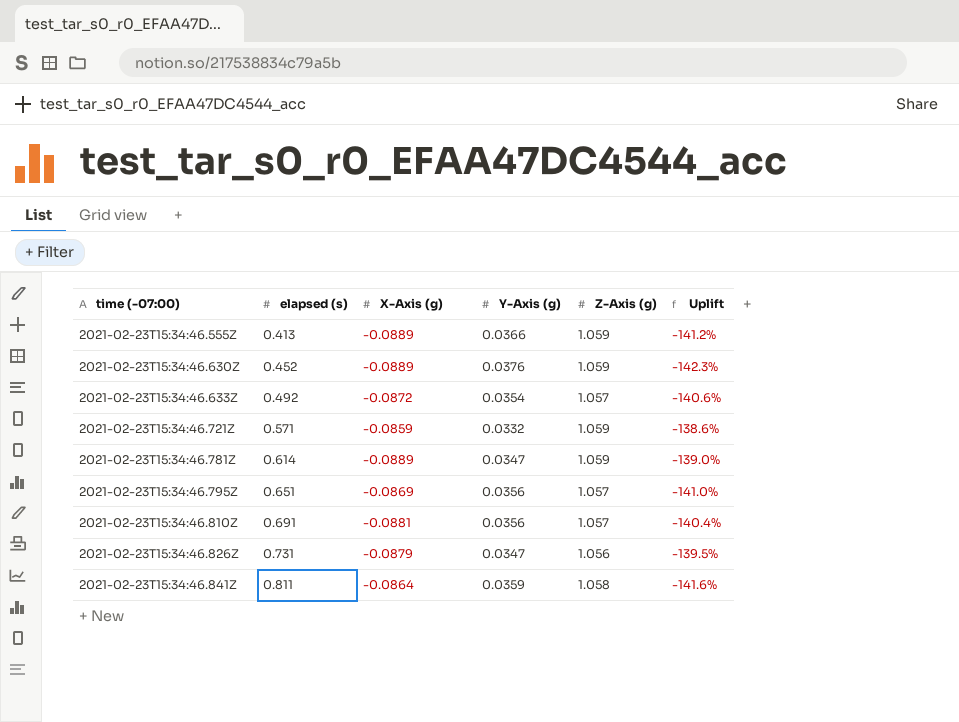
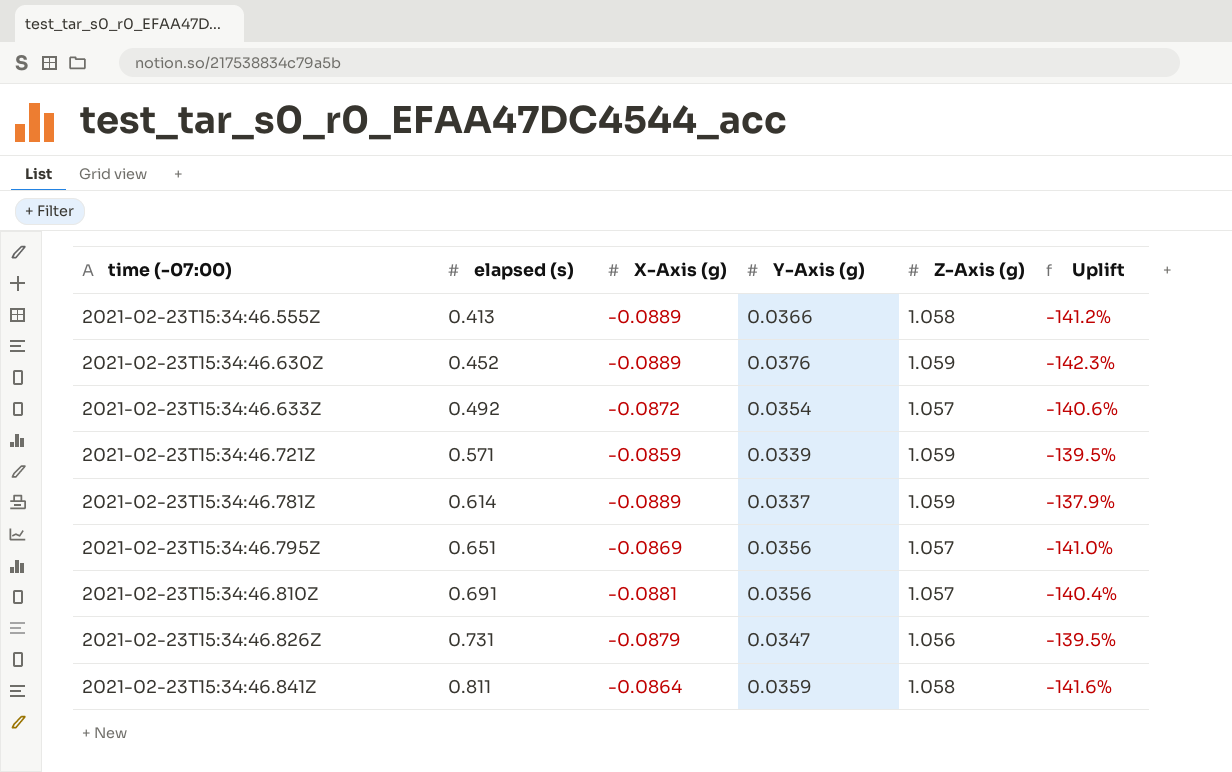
2021-02-23T15:34:46.555Z | Z-Axis (g): 1.059 -> 1.058
2021-02-23T15:34:46.721Z | Y-Axis (g): 0.0332 -> 0.0339
2021-02-23T15:34:46.721Z | Uplift: -138.6% -> -139.5%
2021-02-23T15:34:46.781Z | Y-Axis (g): 0.0347 -> 0.0337
2021-02-23T15:34:46.781Z | Uplift: -139.0% -> -137.9%

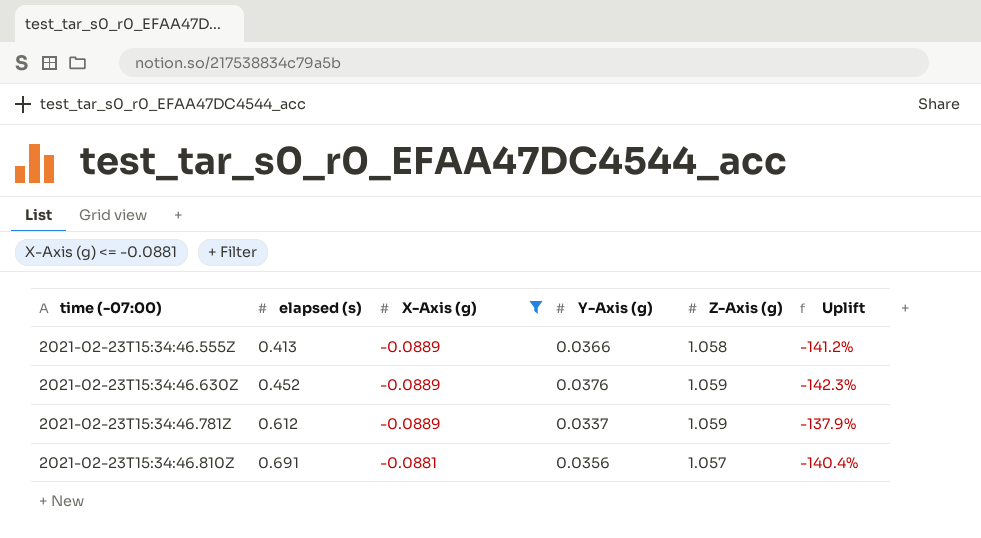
filter: none -> X-Axis (g) <= -0.0881
2021-02-23T15:34:46.781Z | elapsed (s): 0.614 -> 0.612

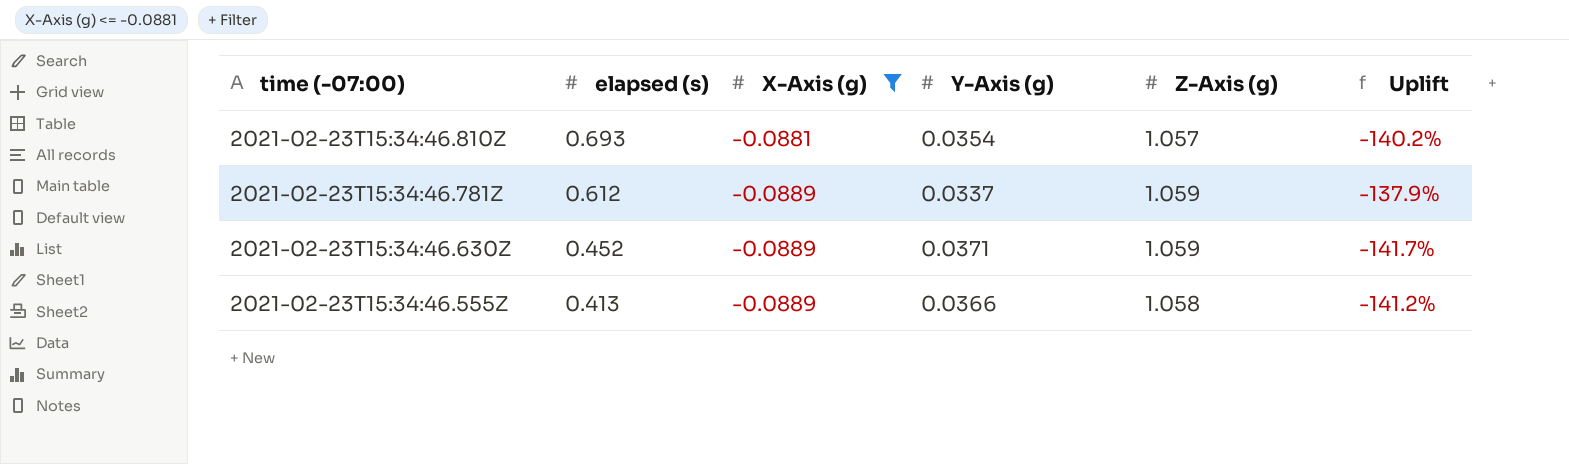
row order: time (-07:00) ascending -> time (-07:00) descending
2021-02-23T15:34:46.810Z | elapsed (s): 0.691 -> 0.693
2021-02-23T15:34:46.810Z | Y-Axis (g): 0.0356 -> 0.0354
2021-02-23T15:34:46.810Z | Uplift: -140.4% -> -140.2%
2021-02-23T15:34:46.630Z | Y-Axis (g): 0.0376 -> 0.0371
2021-02-23T15:34:46.630Z | Uplift: -142.3% -> -141.7%

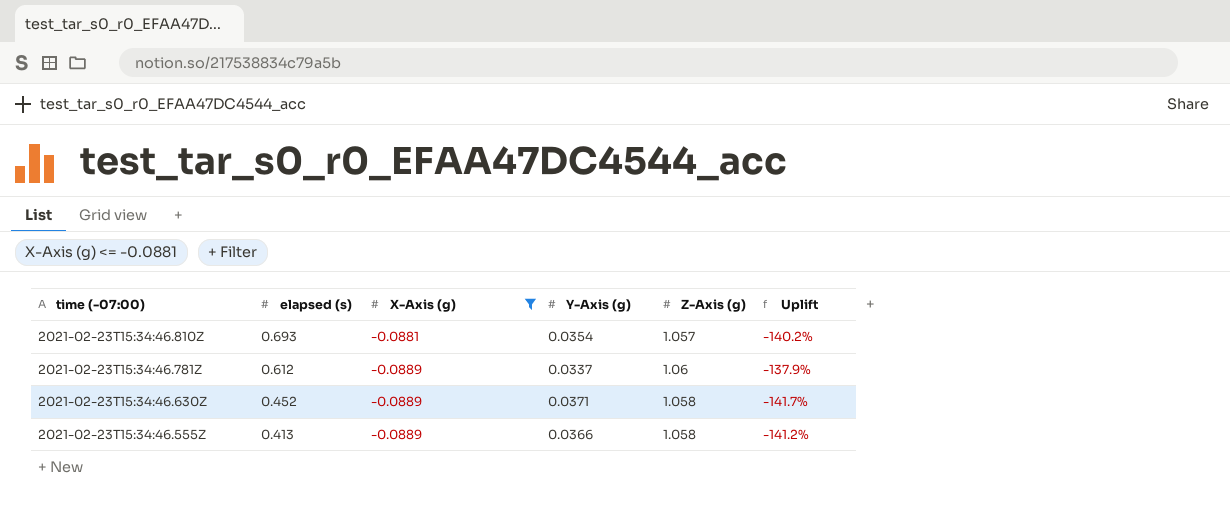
2021-02-23T15:34:46.781Z | Z-Axis (g): 1.059 -> 1.06
2021-02-23T15:34:46.630Z | Z-Axis (g): 1.059 -> 1.058

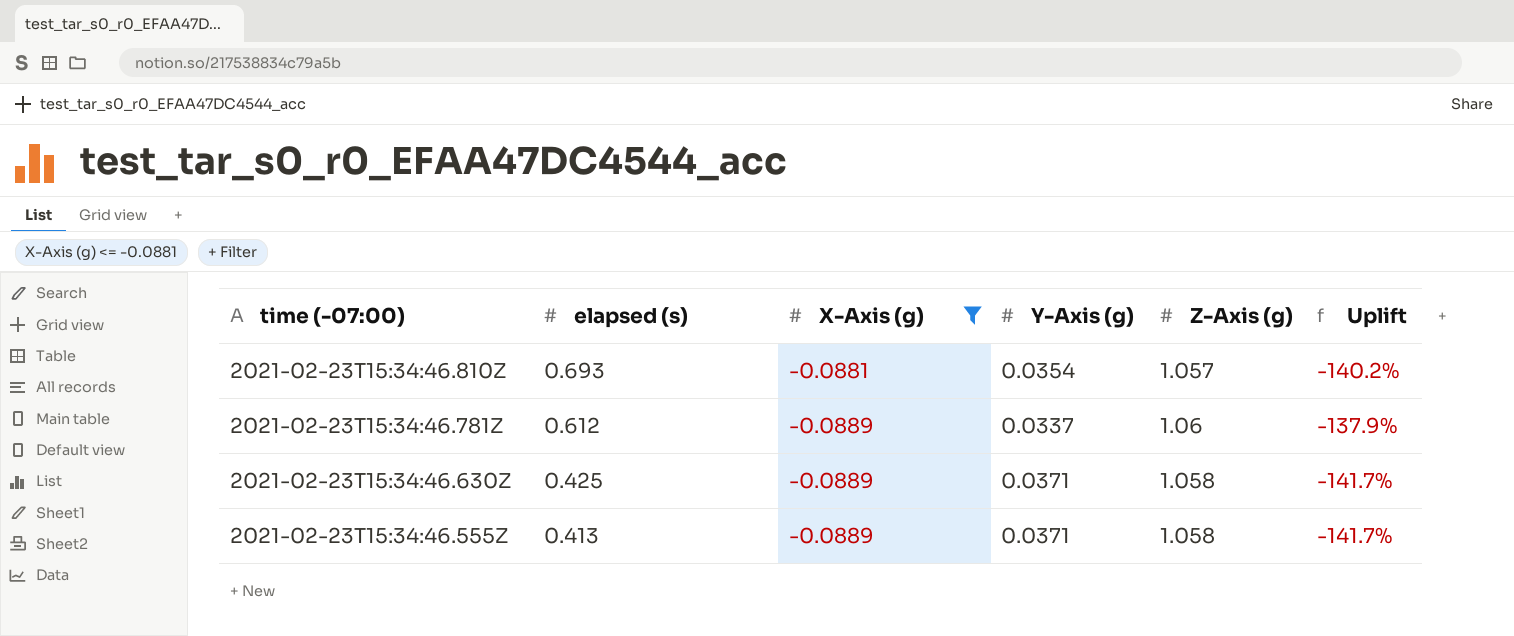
2021-02-23T15:34:46.630Z | elapsed (s): 0.452 -> 0.425
2021-02-23T15:34:46.555Z | Y-Axis (g): 0.0366 -> 0.0371
2021-02-23T15:34:46.555Z | Uplift: -141.2% -> -141.7%

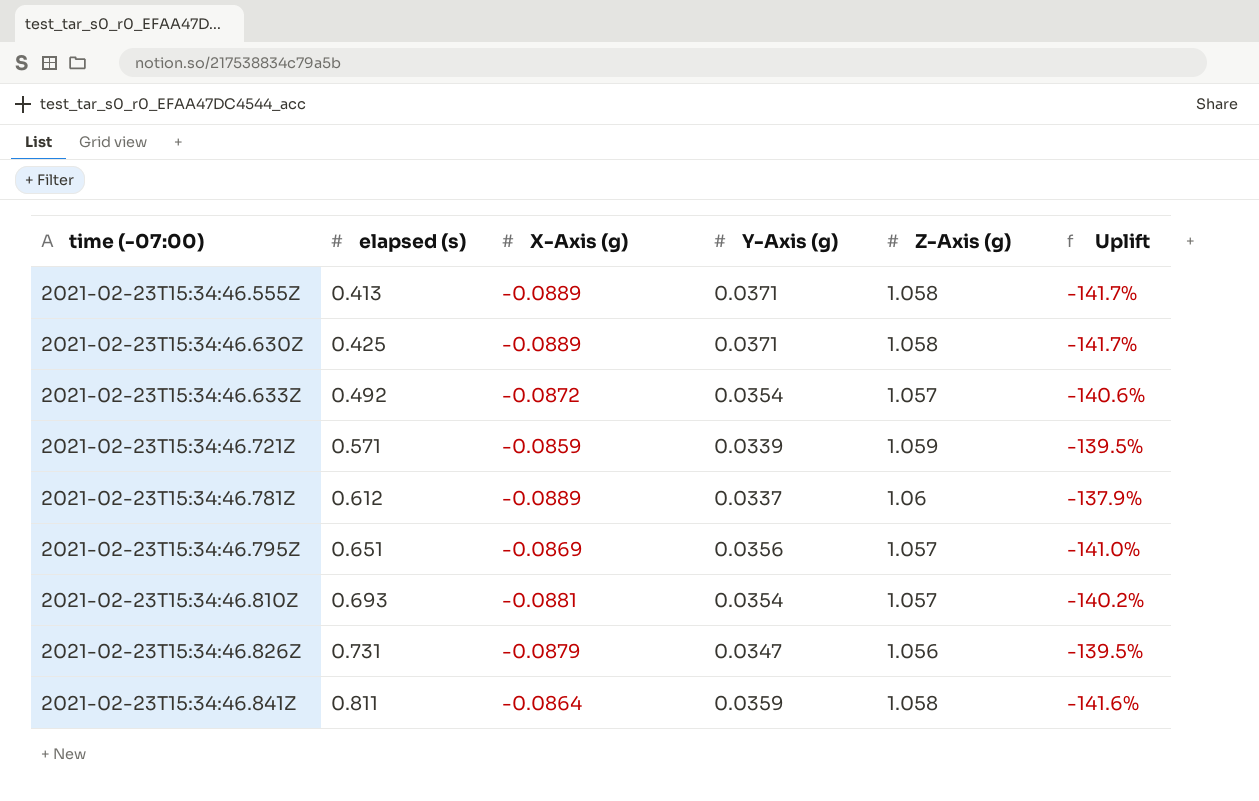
filter: X-Axis (g) <= -0.0881 -> none
row order: time (-07:00) descending -> time (-07:00) ascending

